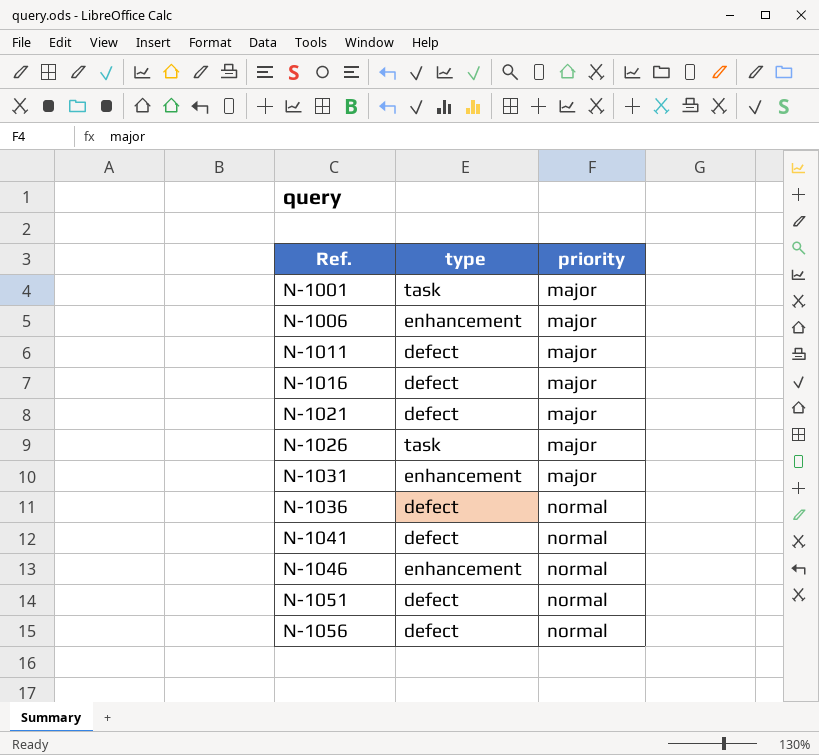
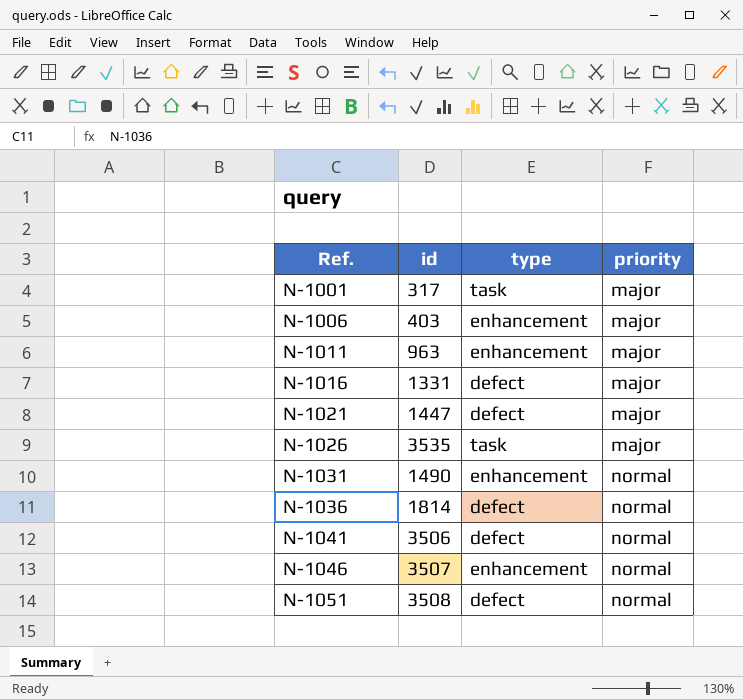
column id | position: none -> 2
row N-1056: defect | normal -> none
N-1011 | type: defect -> enhancement
N-1031 | priority: major -> normal

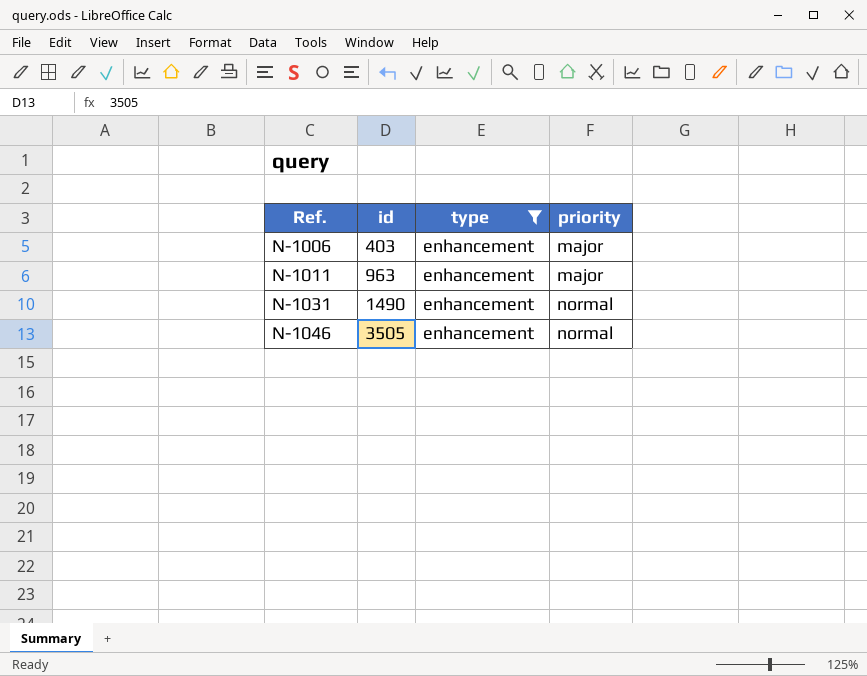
filter: none -> type = enhancement
N-1046 | id: 3507 -> 3505

